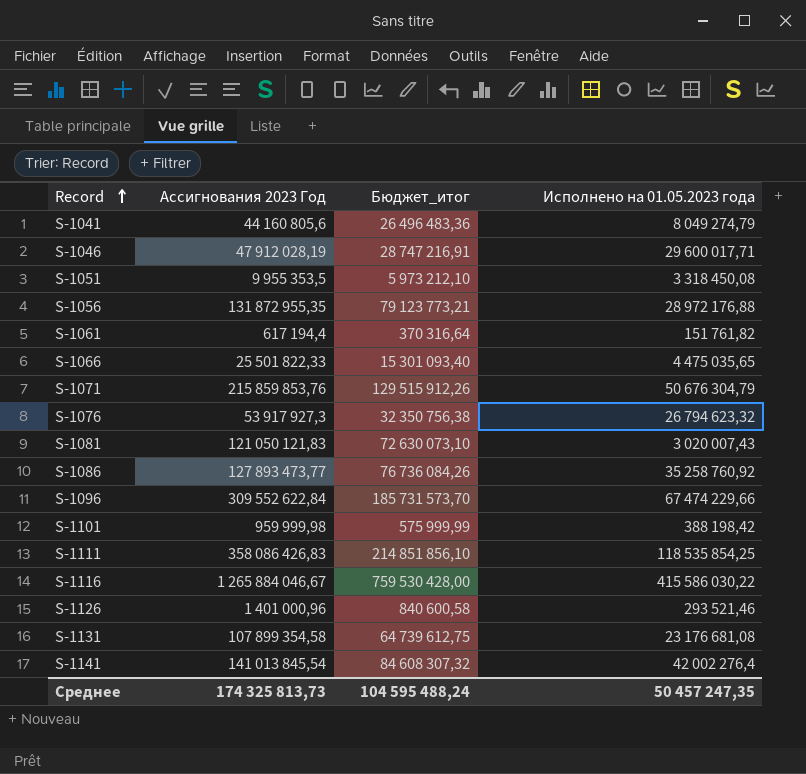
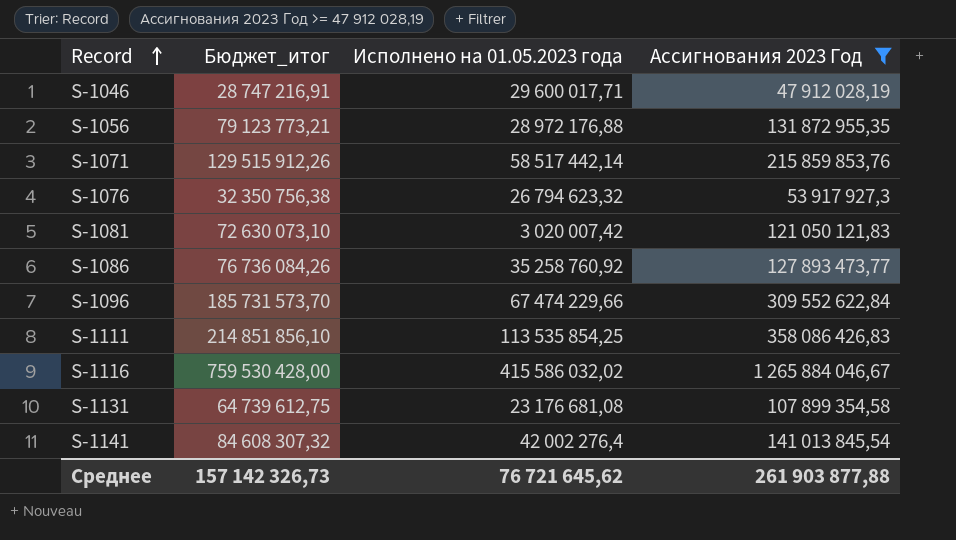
filter: none -> Ассигнования 2023 Год >= 47 912 028,19
column Ассигнования 2023 Год | position: 2 -> 4
S-1071 | Исполнено на 01.05.2023 года: 50 676 304,79 -> 58 517 442,14
S-1081 | Исполнено на 01.05.2023 года: 3 020 007,43 -> 3 020 007,42
S-1111 | Исполнено на 01.05.2023 года: 118 535 854,25 -> 113 535 854,25
S-1116 | Исполнено на 01.05.2023 года: 415 586 030,22 -> 415 586 032,02
Среднее | Бюджет_итог: 104 595 488,24 -> 157 142 326,73
Среднее | Исполнено на 01.05.2023 года: 50 457 247,35 -> 76 721 645,62
Среднее | Ассигнования 2023 Год: 174 325 813,73 -> 261 903 877,88

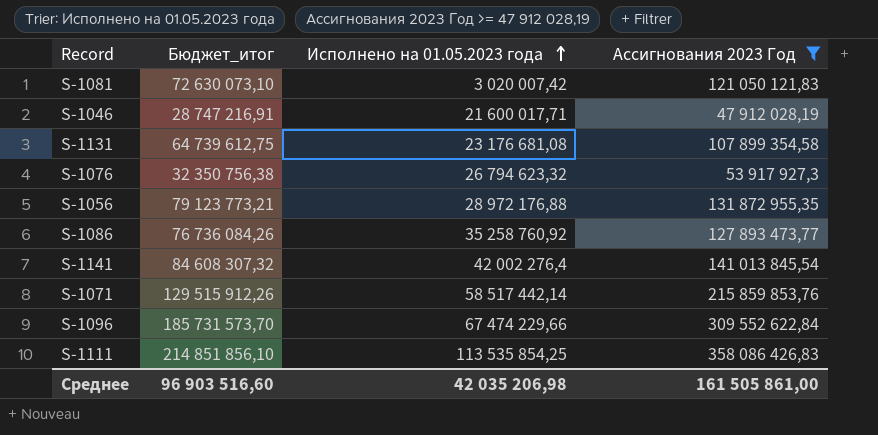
row order: Record ascending -> Исполнено на 01.05.2023 года ascending
row S-1116: 759 530 428,00 | 415 586 032,02 | 1 265 884 046,67 -> none
S-1046 | Исполнено на 01.05.2023 года: 29 600 017,71 -> 21 600 017,71
Среднее | Бюджет_итог: 157 142 326,73 -> 96 903 516,60
Среднее | Исполнено на 01.05.2023 года: 76 721 645,62 -> 42 035 206,98
Среднее | Ассигнования 2023 Год: 261 903 877,88 -> 161 505 861,00

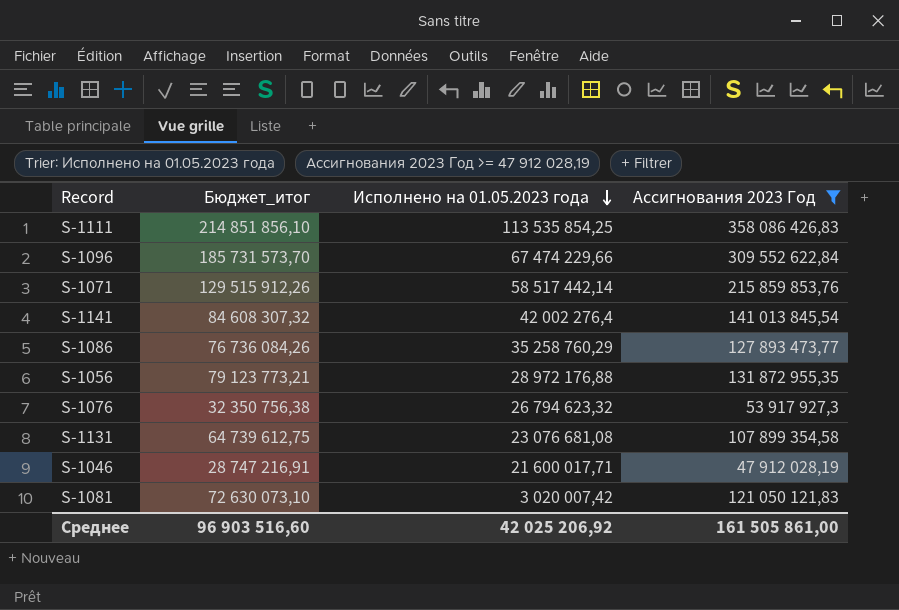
row order: Исполнено на 01.05.2023 года ascending -> Исполнено на 01.05.2023 года descending
S-1086 | Исполнено на 01.05.2023 года: 35 258 760,92 -> 35 258 760,29
S-1131 | Исполнено на 01.05.2023 года: 23 176 681,08 -> 23 076 681,08
Среднее | Исполнено на 01.05.2023 года: 42 035 206,98 -> 42 025 206,92

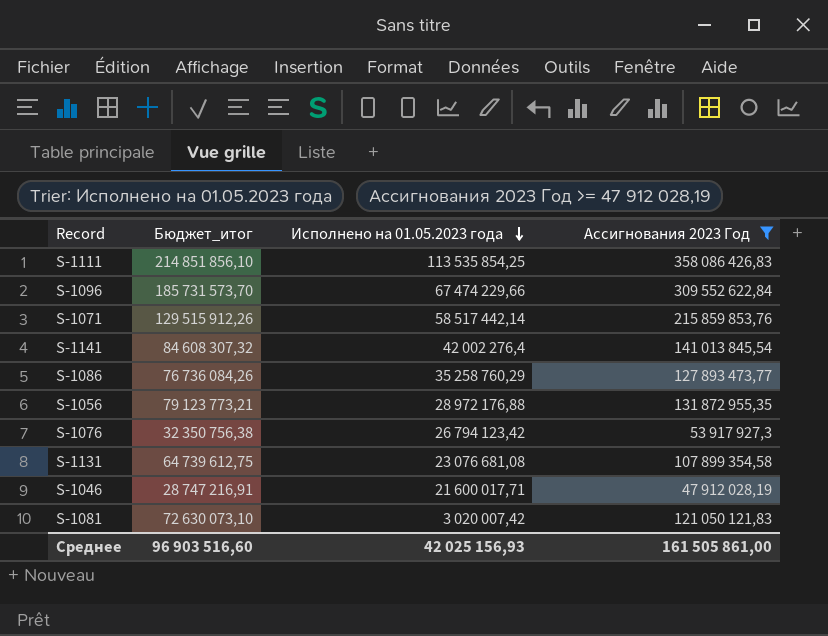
S-1076 | Исполнено на 01.05.2023 года: 26 794 623,32 -> 26 794 123,42
Среднее | Исполнено на 01.05.2023 года: 42 025 206,92 -> 42 025 156,93

